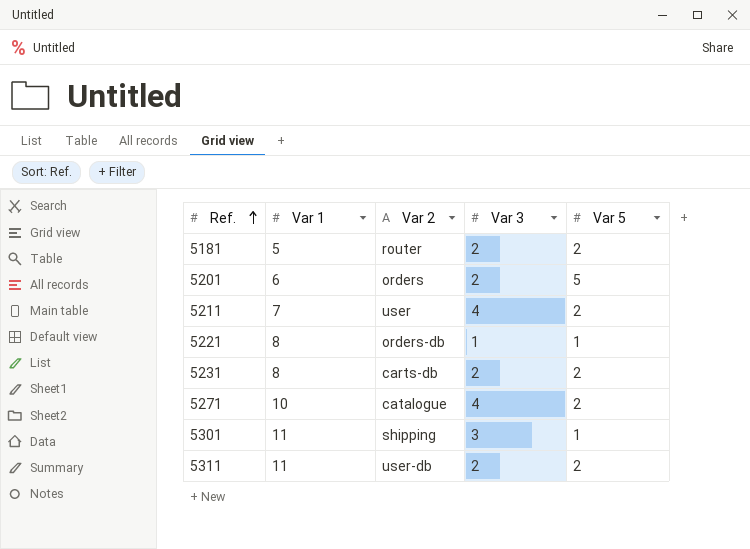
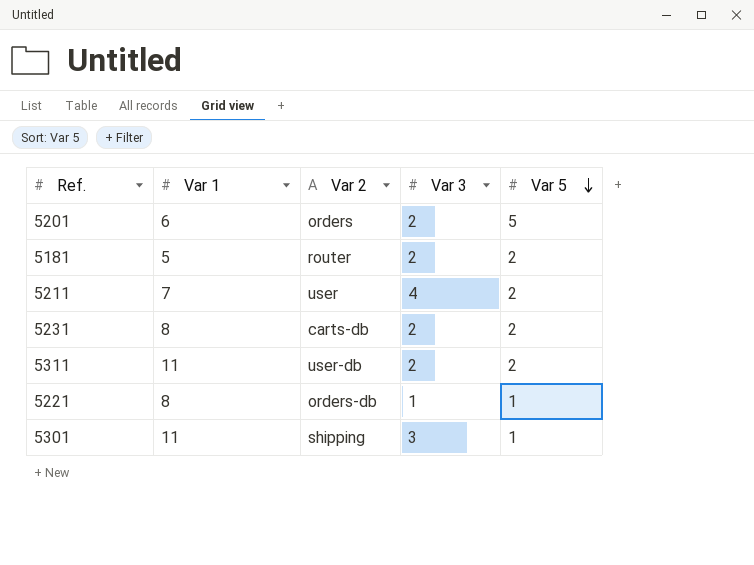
row order: Ref. ascending -> Var 5 descending
row 5271: 10 | catalogue | 4 | 2 -> none

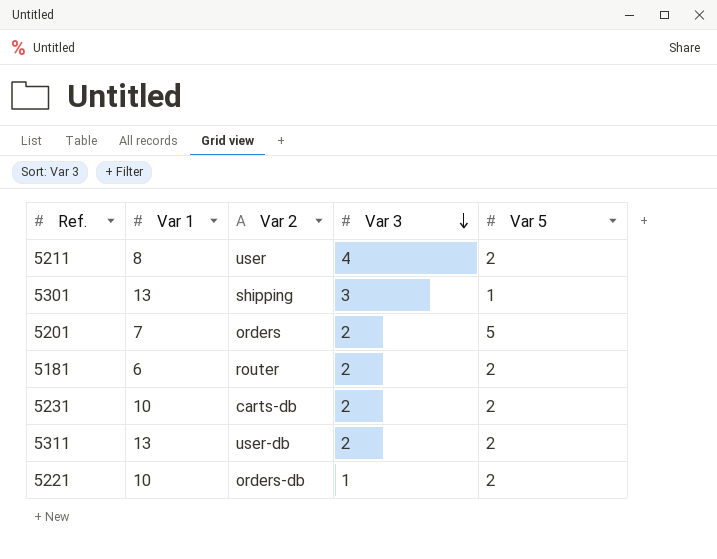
row order: Var 5 descending -> Var 3 descending
5211 | Var 1: 7 -> 8
5301 | Var 1: 11 -> 13
5201 | Var 1: 6 -> 7
5181 | Var 1: 5 -> 6
5231 | Var 1: 8 -> 10
5311 | Var 1: 11 -> 13
5221 | Var 1: 8 -> 10
5221 | Var 5: 1 -> 2

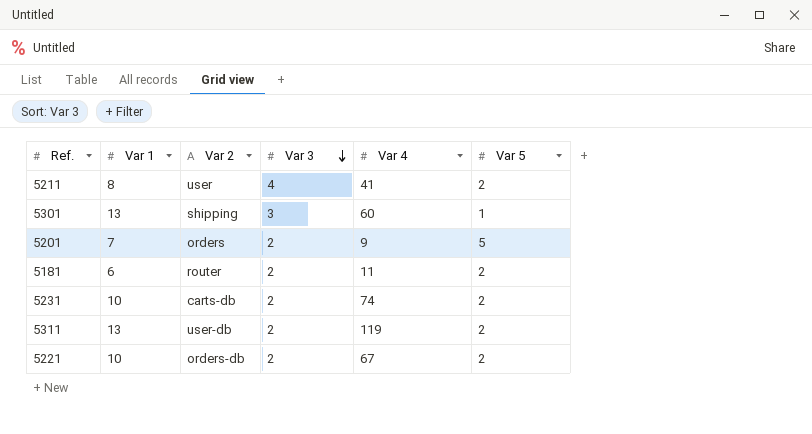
column Var 4 | position: none -> 5
5221 | Var 3: 1 -> 2

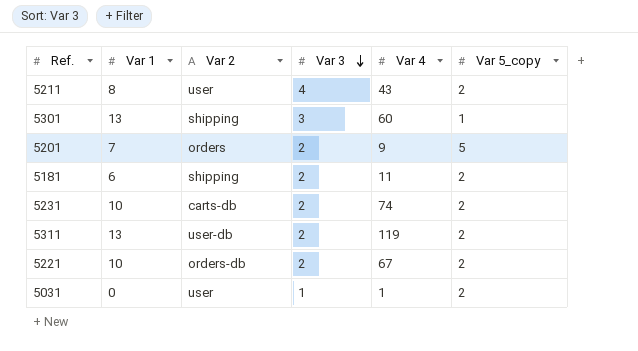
column name: Var 5 -> Var 5_copy
5211 | Var 4: 41 -> 43
5181 | Var 2: router -> shipping
row 5031: none -> 0 | user | 1 | 1 | 2

